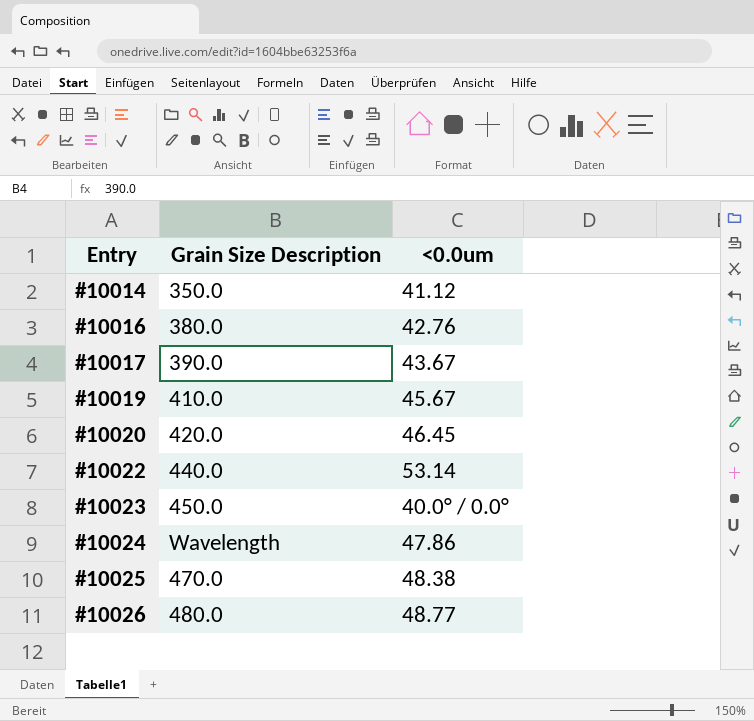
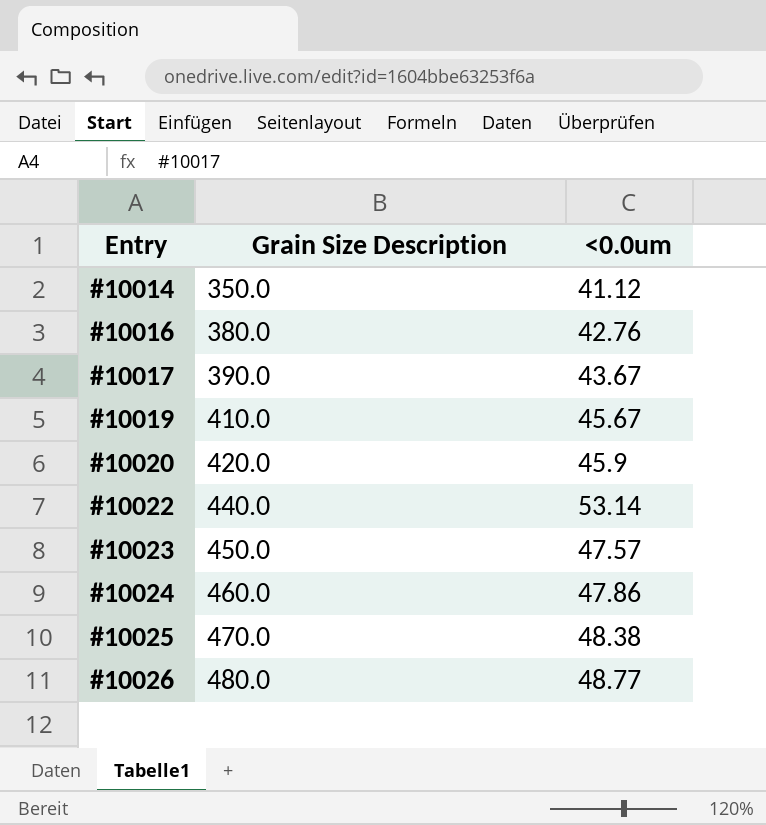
#10020 | <0.0um: 46.45 -> 45.9
#10023 | <0.0um: 40.0° / 0.0° -> 47.57
#10024 | Grain Size Description: Wavelength -> 460.0

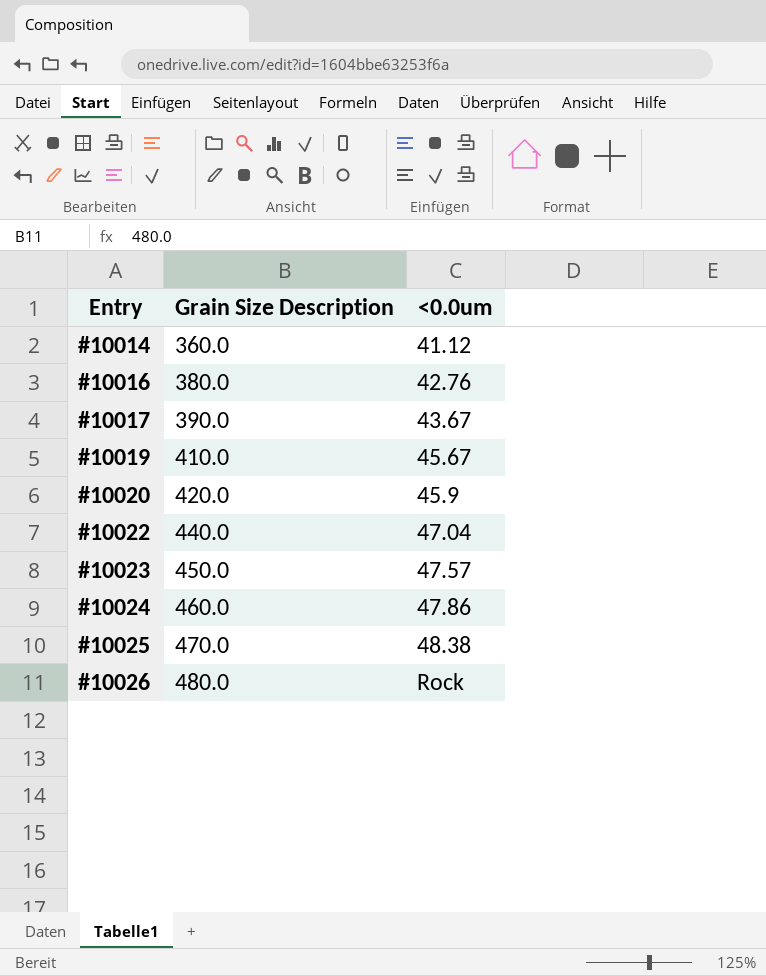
#10014 | Grain Size Description: 350.0 -> 360.0
#10022 | <0.0um: 53.14 -> 47.04
#10026 | <0.0um: 48.77 -> Rock

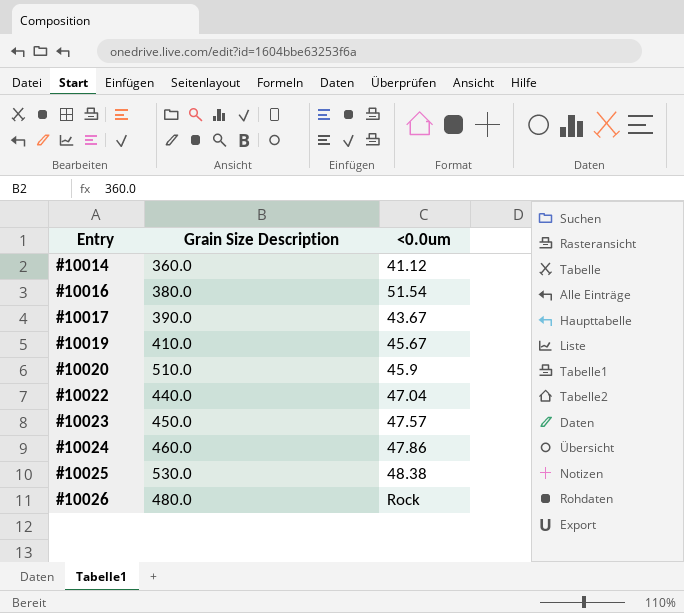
#10016 | <0.0um: 42.76 -> 51.54
#10020 | Grain Size Description: 420.0 -> 510.0
#10025 | Grain Size Description: 470.0 -> 530.0

